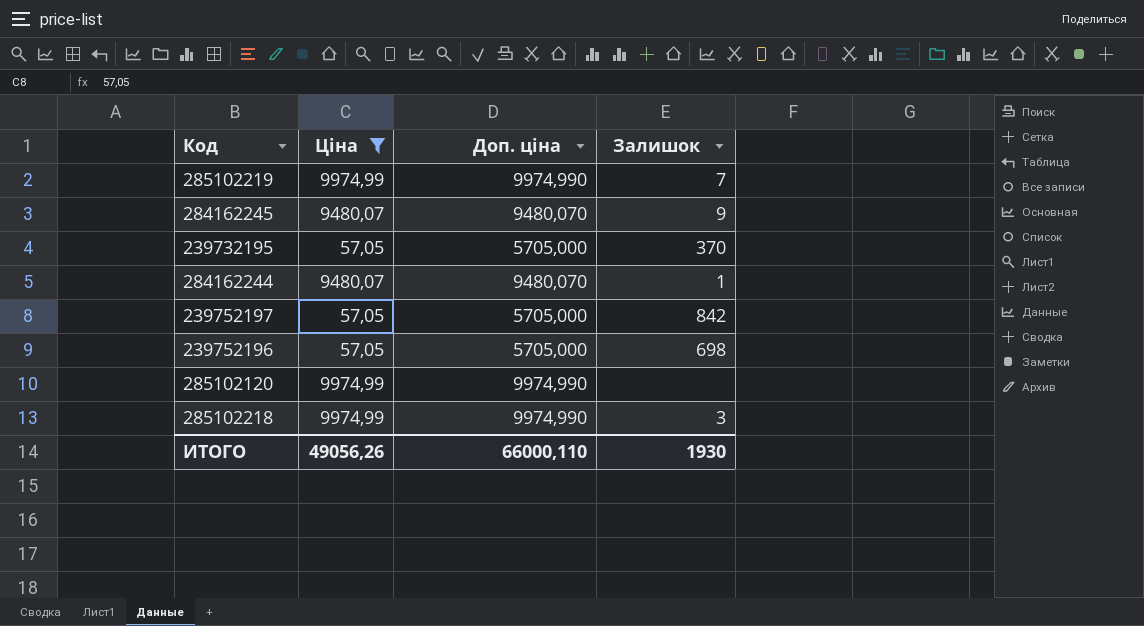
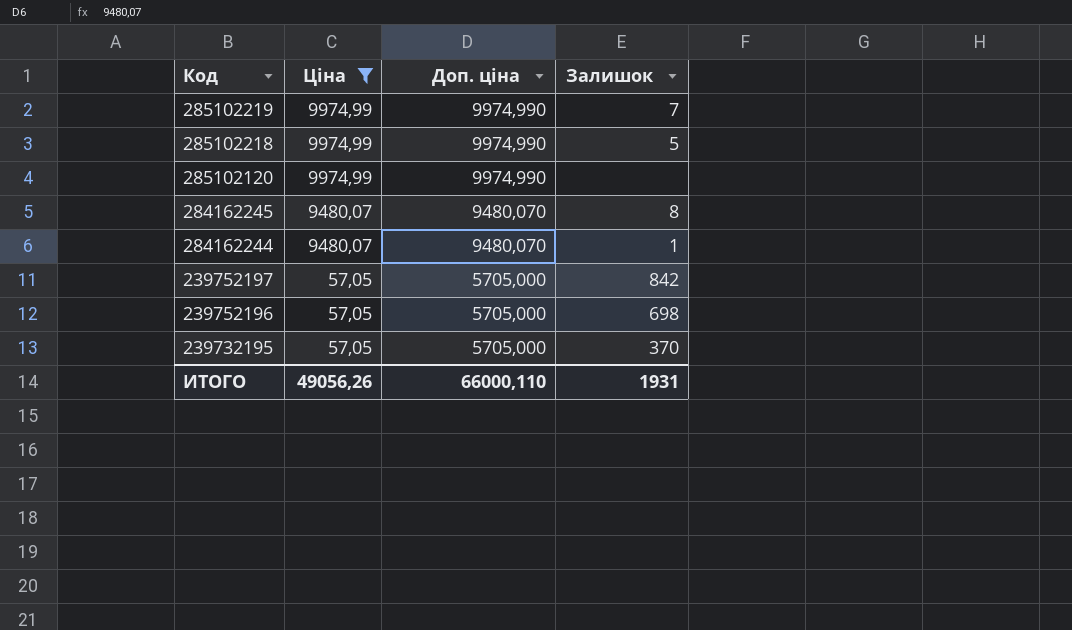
row order: none -> Код descending
285102218 | Залишок: 3 -> 5
284162245 | Залишок: 9 -> 8
ИТОГО | Залишок: 1930 -> 1931

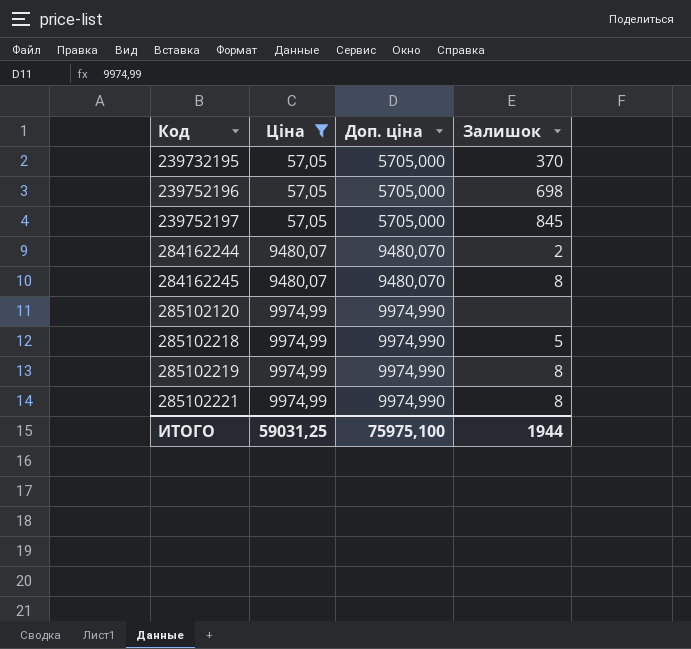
row order: Код descending -> Код ascending
239752197 | Залишок: 842 -> 845
284162244 | Залишок: 1 -> 2
285102219 | Залишок: 7 -> 8
row 285102221: none -> 9974,99 | 9974,990 | 8
ИТОГО | Ціна: 49056,26 -> 59031,25
ИТОГО | Доп. ціна: 66000,110 -> 75975,100
ИТОГО | Залишок: 1931 -> 1944

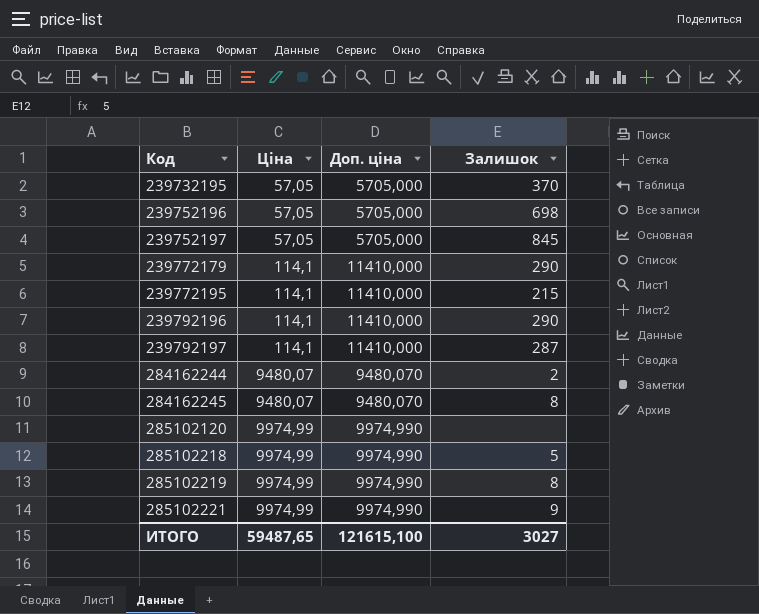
filter: Ціна != 114,1 -> none
285102221 | Залишок: 8 -> 9
ИТОГО | Ціна: 59031,25 -> 59487,65
ИТОГО | Доп. ціна: 75975,100 -> 121615,100
ИТОГО | Залишок: 1944 -> 3027

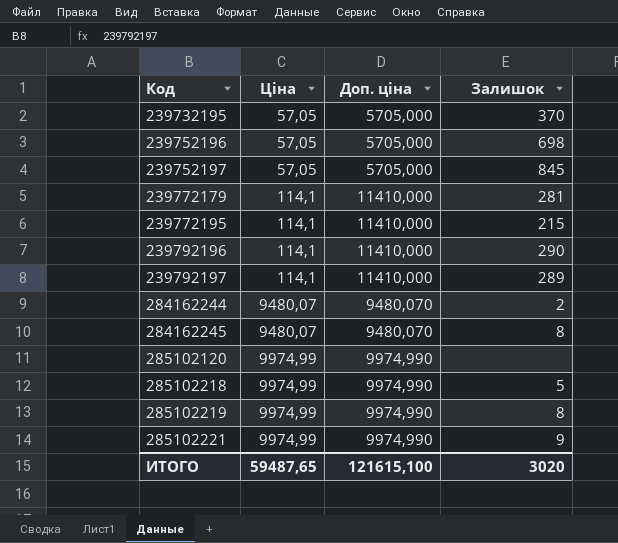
239772179 | Залишок: 290 -> 281
239792197 | Залишок: 287 -> 289
ИТОГО | Залишок: 3027 -> 3020

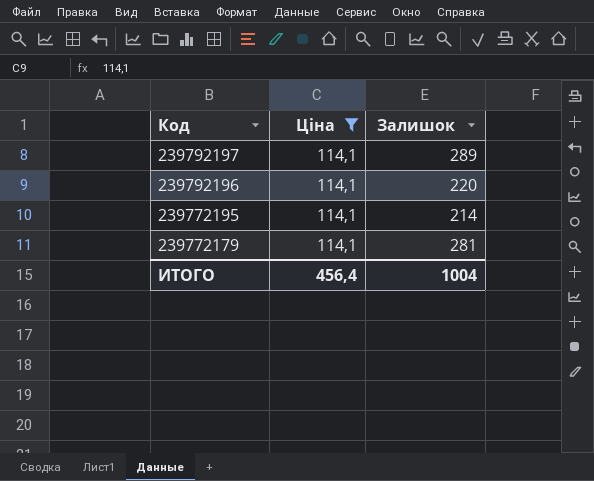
filter: none -> Ціна = 114,1
row order: Код ascending -> Код descending
column Доп. ціна | position: 3 -> none
239792196 | Залишок: 290 -> 220
239772195 | Залишок: 215 -> 214
ИТОГО | Ціна: 59487,65 -> 456,4
ИТОГО | Залишок: 3020 -> 1004

